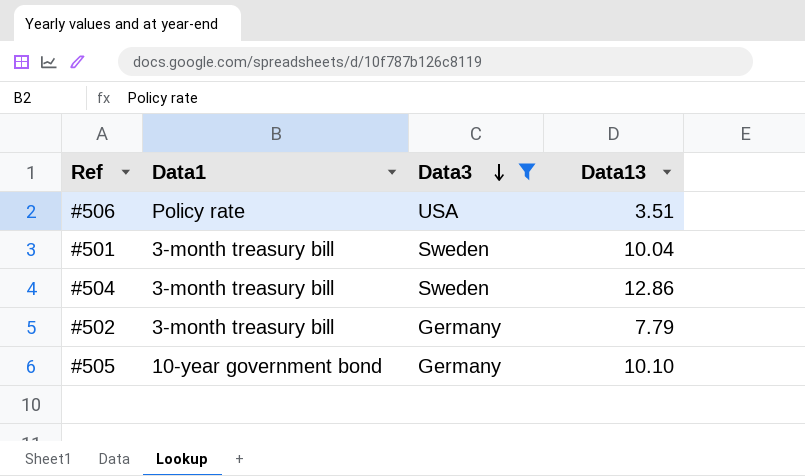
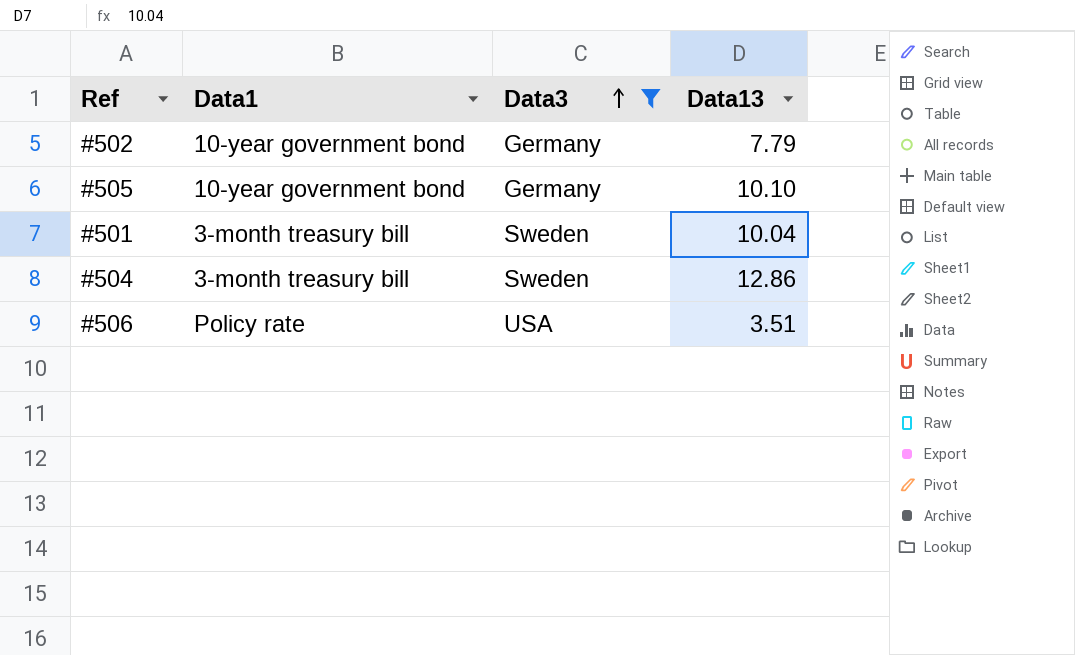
row order: Data3 descending -> Data3 ascending
#502 | Data1: 3-month treasury bill -> 10-year government bond

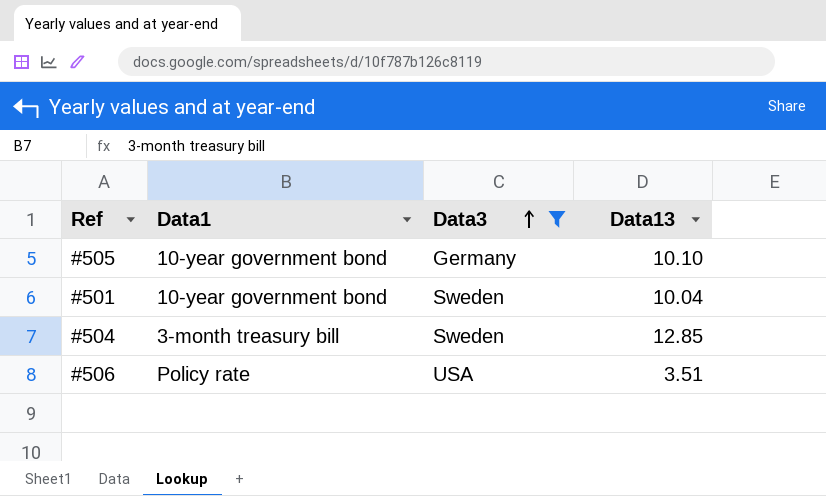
row #502: 10-year government bond | Germany | 7.79 -> none
#501 | Data1: 3-month treasury bill -> 10-year government bond
#504 | Data13: 12.86 -> 12.85

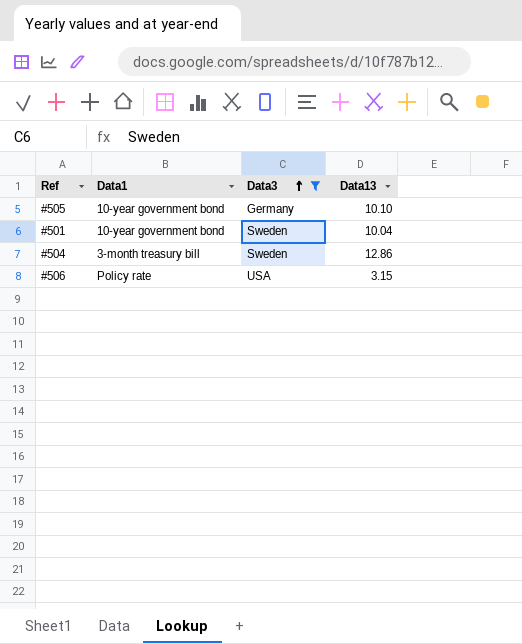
#504 | Data13: 12.85 -> 12.86
#506 | Data13: 3.51 -> 3.15

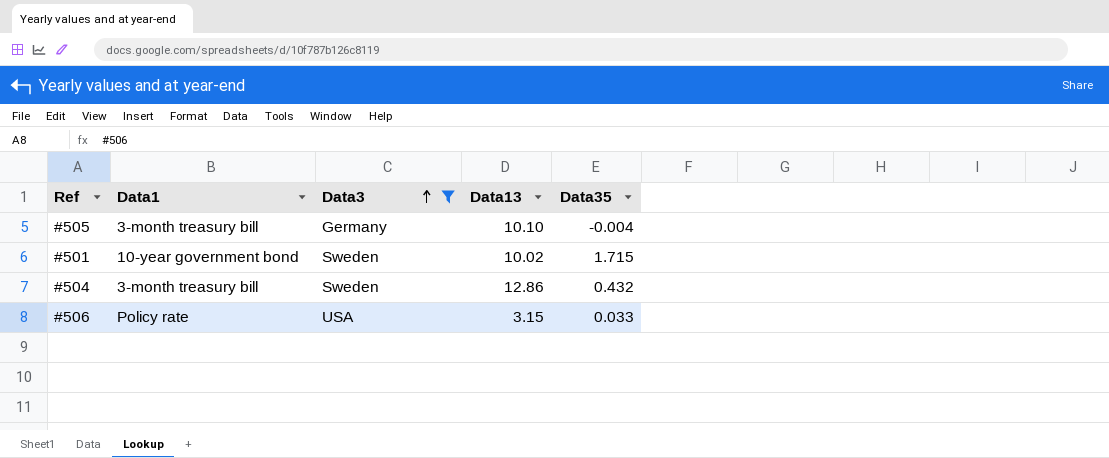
column Data35 | position: none -> 5
#505 | Data1: 10-year government bond -> 3-month treasury bill
#501 | Data13: 10.04 -> 10.02

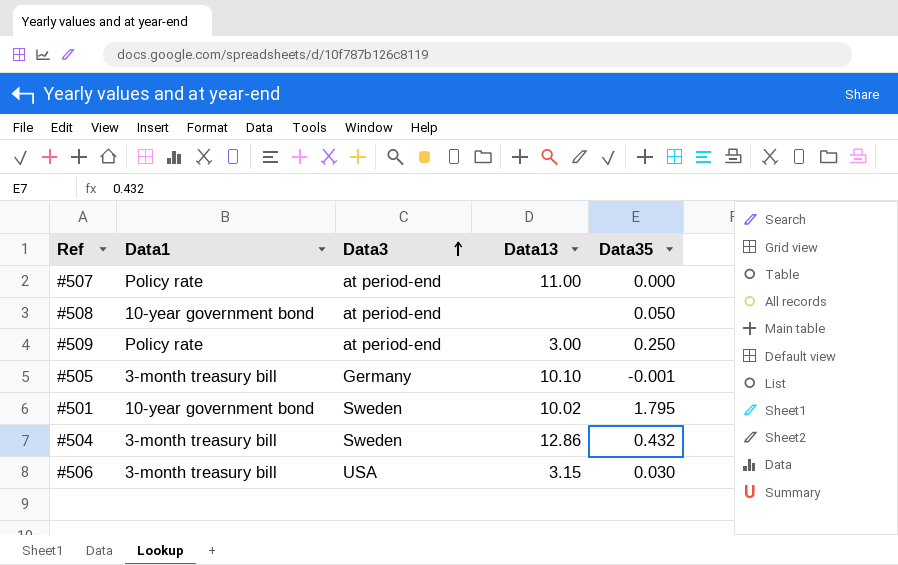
filter: Data3 != at period-end -> none
#505 | Data35: -0.004 -> -0.001
#501 | Data35: 1.715 -> 1.795
#506 | Data1: Policy rate -> 3-month treasury bill
#506 | Data35: 0.033 -> 0.030

